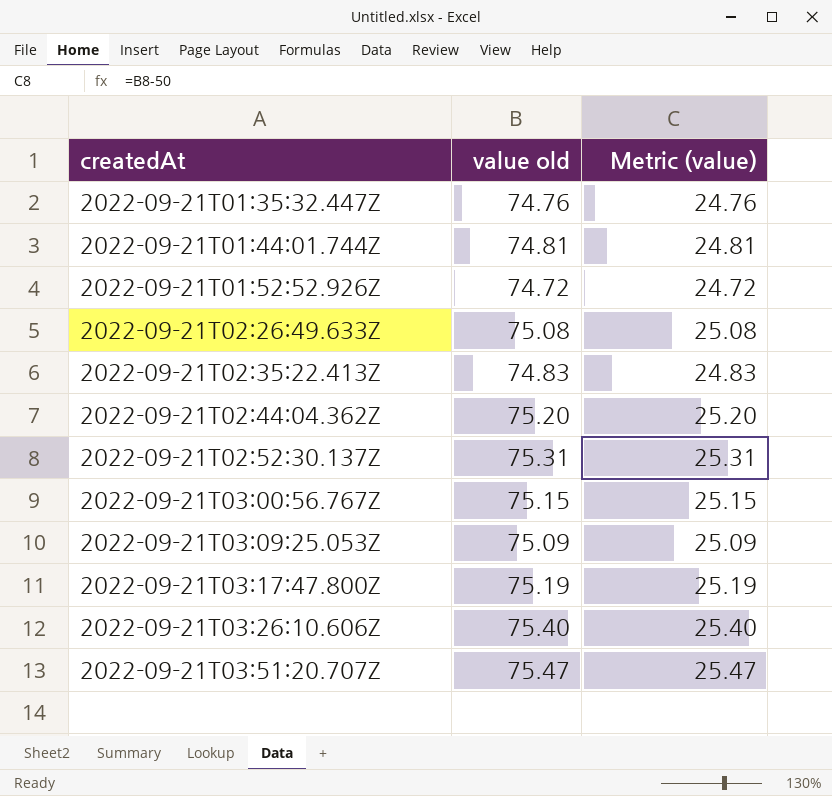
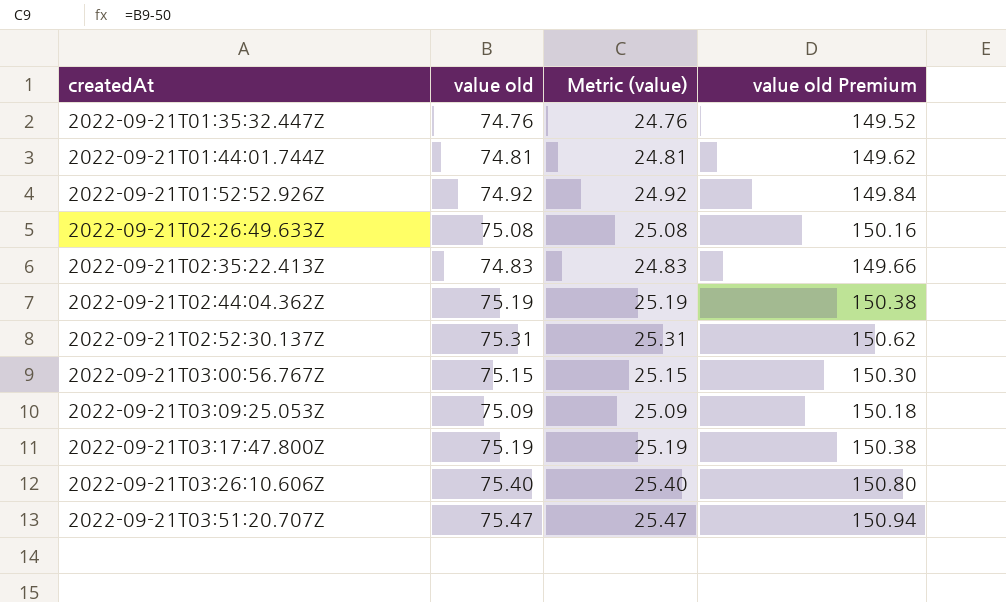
column value old Premium | formula: none -> [value old] * 2
2022-09-21T01:52:52.926Z | value old: 74.72 -> 74.92
2022-09-21T01:52:52.926Z | Metric (value): 24.72 -> 24.92
2022-09-21T02:44:04.362Z | value old: 75.20 -> 75.19
2022-09-21T02:44:04.362Z | Metric (value): 25.20 -> 25.19

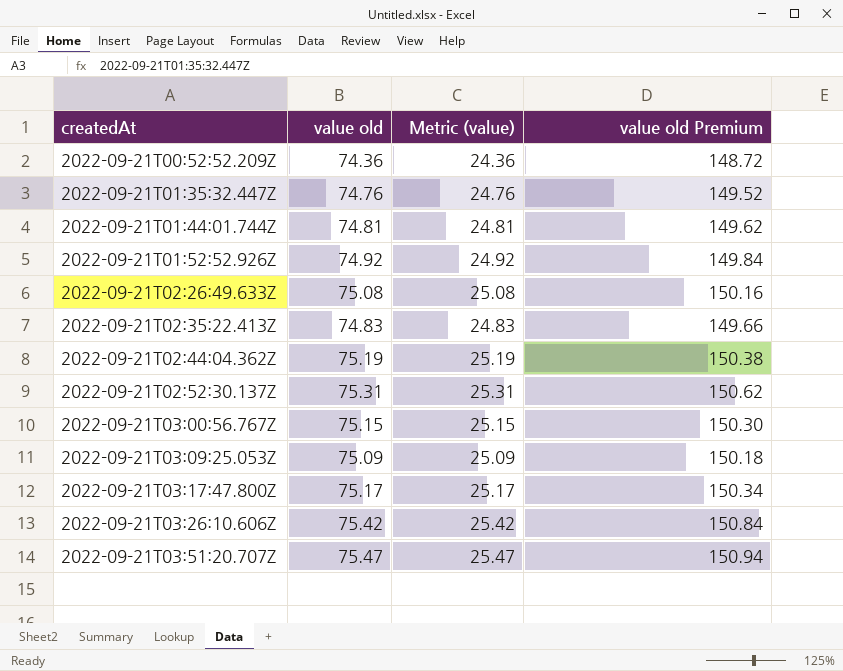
row 2022-09-21T00:52:52.209Z: none -> 74.36 | 24.36 | 148.72
2022-09-21T03:17:47.800Z | value old: 75.19 -> 75.17
2022-09-21T03:17:47.800Z | Metric (value): 25.19 -> 25.17
2022-09-21T03:17:47.800Z | value old Premium: 150.38 -> 150.34
2022-09-21T03:26:10.606Z | value old: 75.40 -> 75.42
2022-09-21T03:26:10.606Z | Metric (value): 25.40 -> 25.42
2022-09-21T03:26:10.606Z | value old Premium: 150.80 -> 150.84

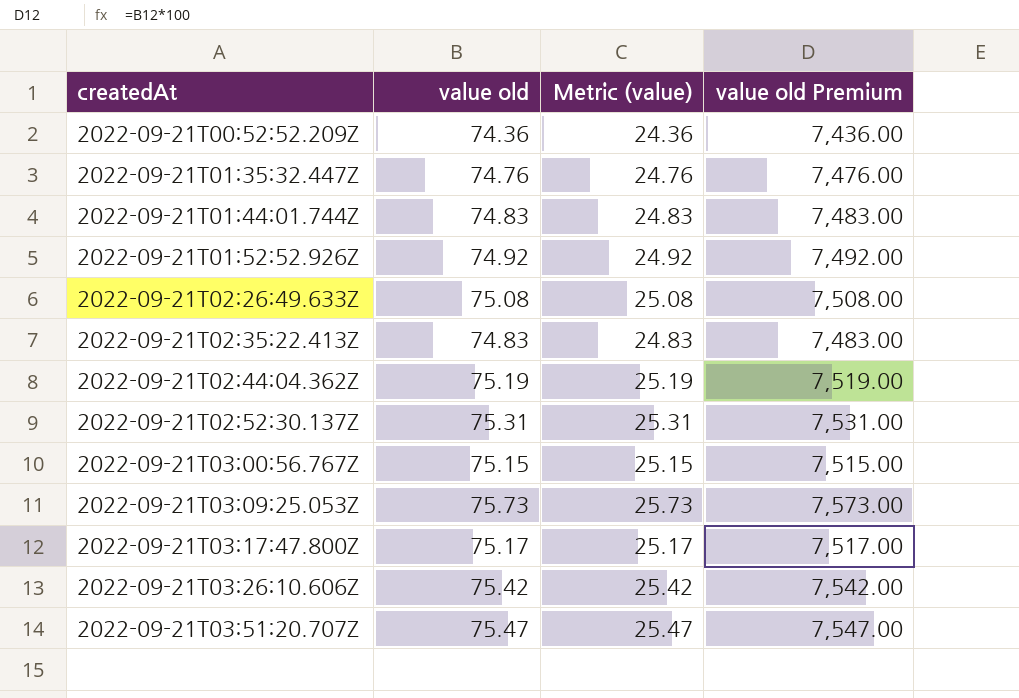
column value old Premium | formula: [value old] * 2 -> [value old] * 100
2022-09-21T01:44:01.744Z | value old: 74.81 -> 74.83
2022-09-21T01:44:01.744Z | Metric (value): 24.81 -> 24.83
2022-09-21T03:09:25.053Z | value old: 75.09 -> 75.73
2022-09-21T03:09:25.053Z | Metric (value): 25.09 -> 25.73

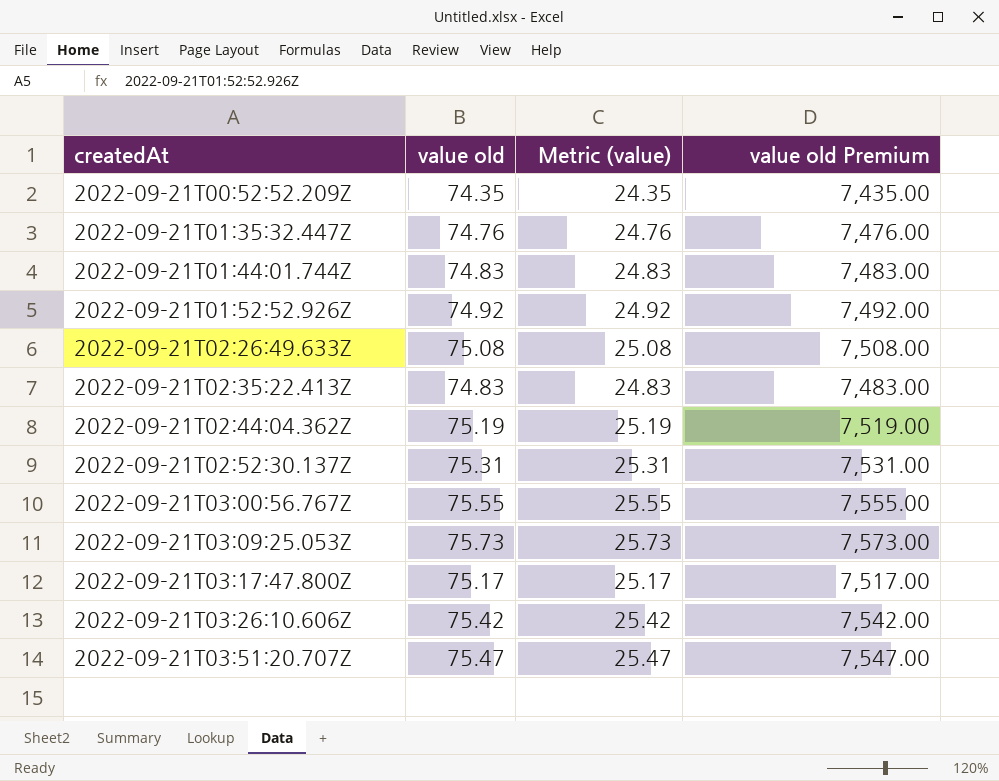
2022-09-21T00:52:52.209Z | value old: 74.36 -> 74.35
2022-09-21T00:52:52.209Z | Metric (value): 24.36 -> 24.35
2022-09-21T00:52:52.209Z | value old Premium: 7,436.00 -> 7,435.00
2022-09-21T03:00:56.767Z | value old: 75.15 -> 75.55
2022-09-21T03:00:56.767Z | Metric (value): 25.15 -> 25.55
2022-09-21T03:00:56.767Z | value old Premium: 7,515.00 -> 7,555.00

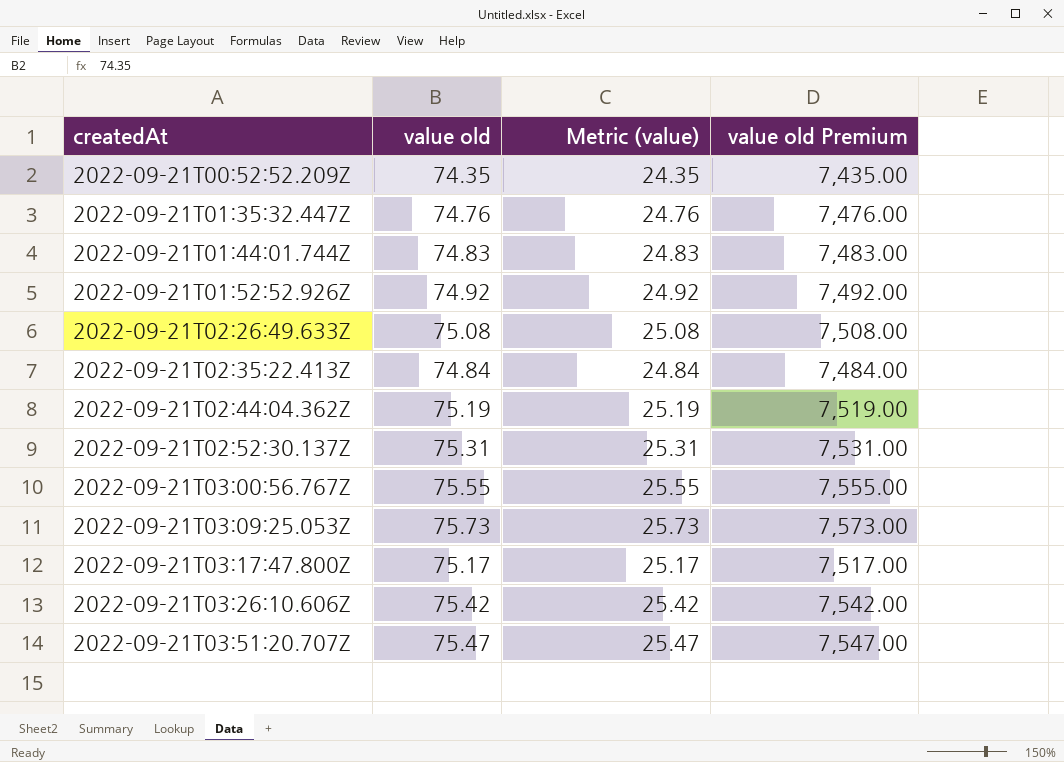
2022-09-21T02:35:22.413Z | value old: 74.83 -> 74.84
2022-09-21T02:35:22.413Z | Metric (value): 24.83 -> 24.84
2022-09-21T02:35:22.413Z | value old Premium: 7,483.00 -> 7,484.00

